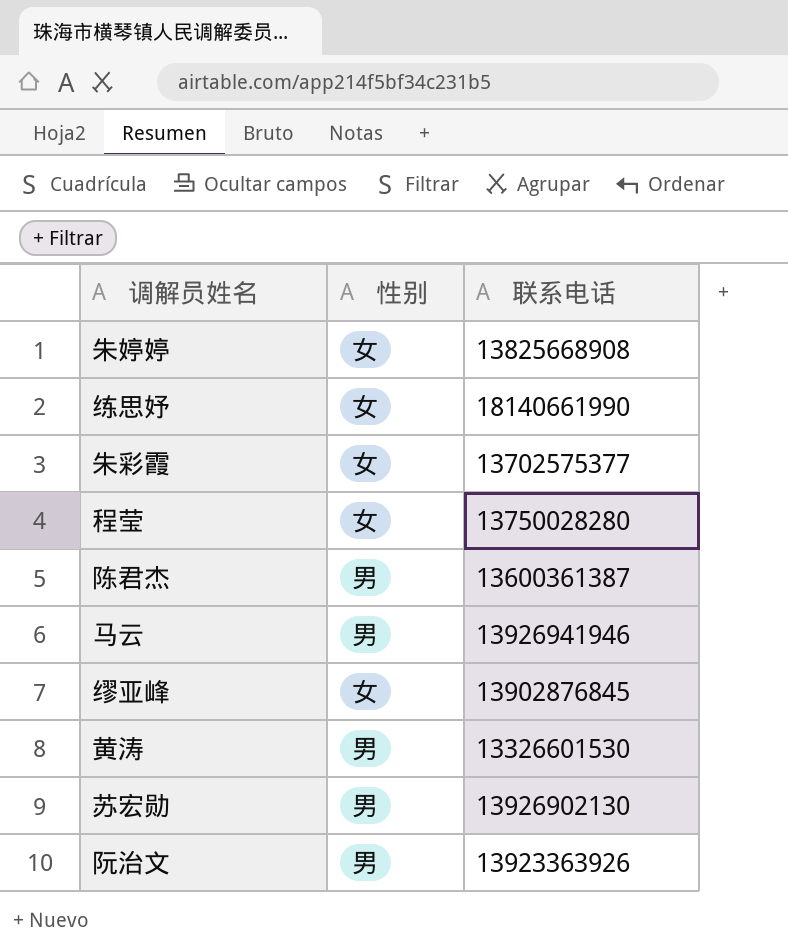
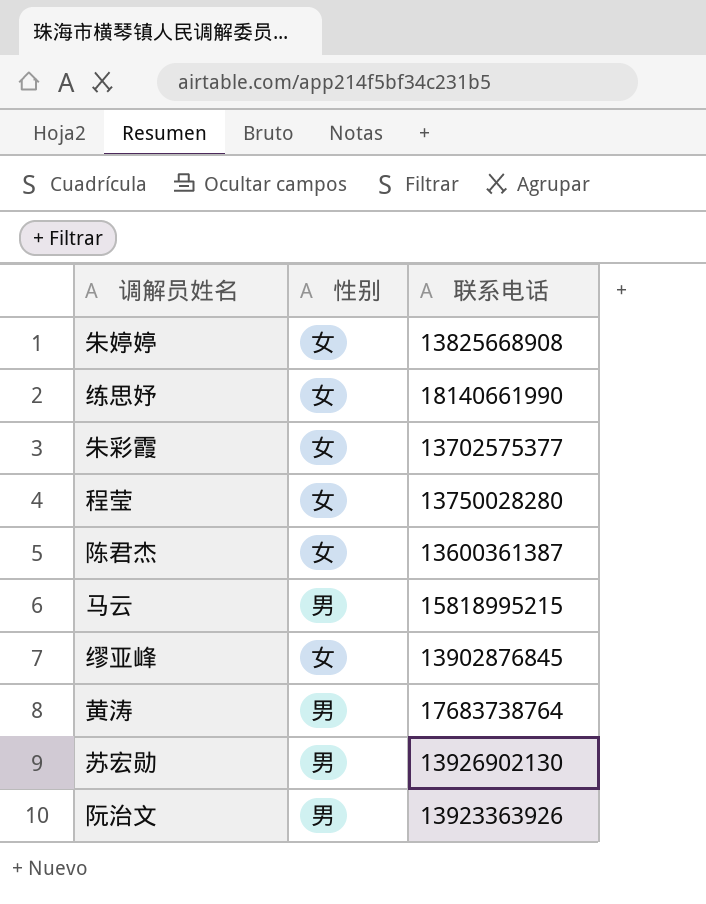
陈君杰 | 性别: 男 -> 女
马云 | 联系电话: 13926941946 -> 15818995215
黄涛 | 联系电话: 13326601530 -> 17683738764

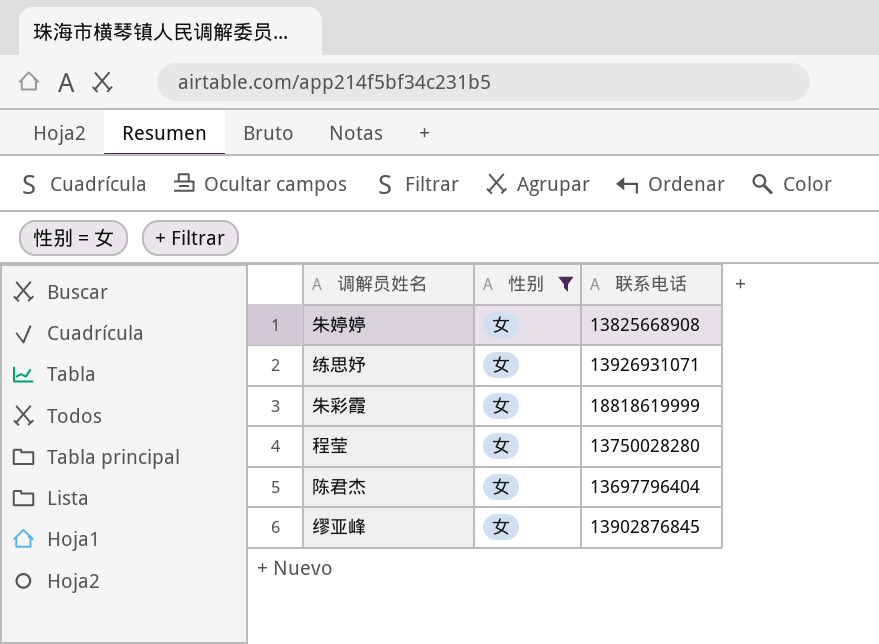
filter: none -> 性别 = 女
练思妤 | 联系电话: 18140661990 -> 13926931071
朱彩霞 | 联系电话: 13702575377 -> 18818619999
陈君杰 | 联系电话: 13600361387 -> 13697796404

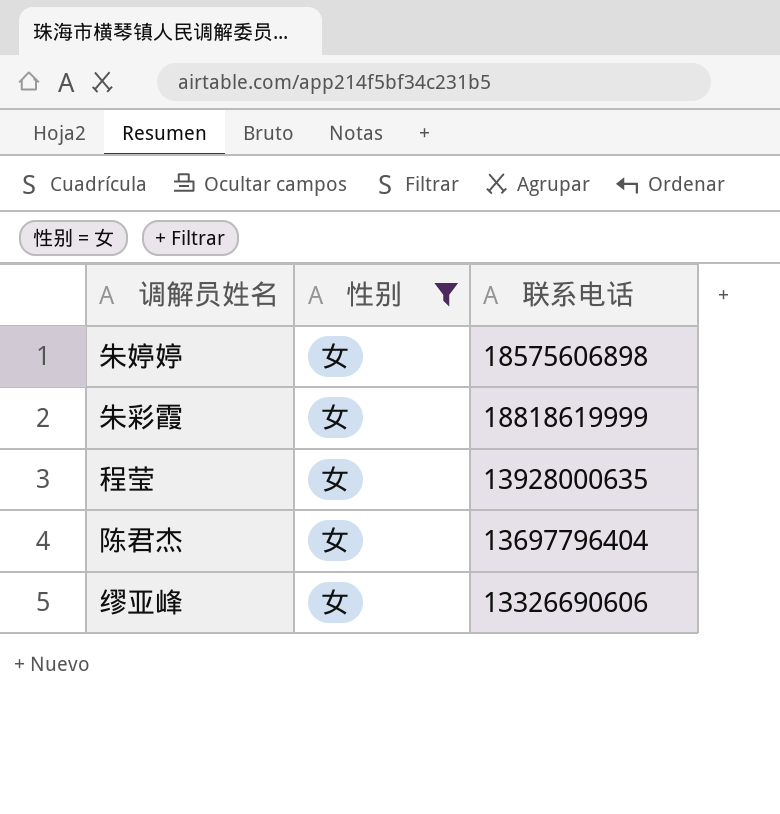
row 练思妤: 女 | 13926931071 -> none
朱婷婷 | 联系电话: 13825668908 -> 18575606898
程莹 | 联系电话: 13750028280 -> 13928000635
缪亚峰 | 联系电话: 13902876845 -> 13326690606

